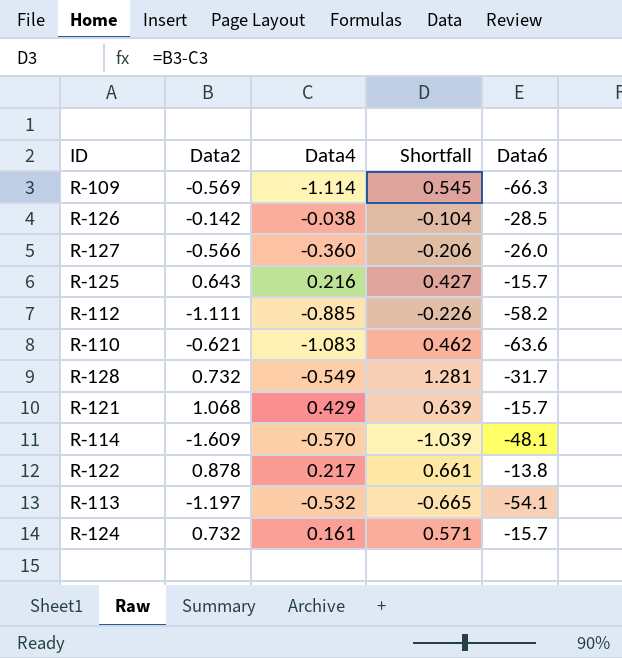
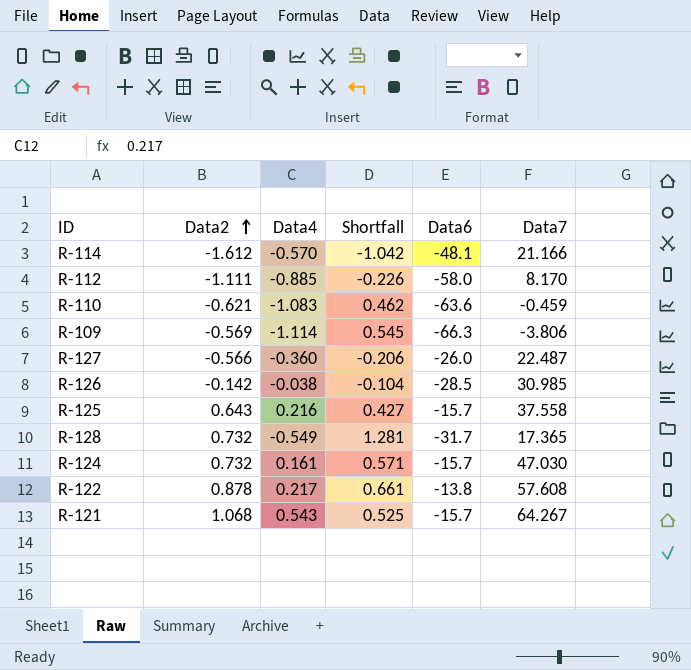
row order: none -> Data2 ascending
column Data7 | position: none -> 6
row R-113: -1.197 | -0.532 | -0.665 | -54.1 -> none
R-114 | Data2: -1.609 -> -1.612
R-114 | Shortfall: -1.039 -> -1.042
R-112 | Data6: -58.2 -> -58.0
R-121 | Data4: 0.429 -> 0.543
R-121 | Shortfall: 0.639 -> 0.525

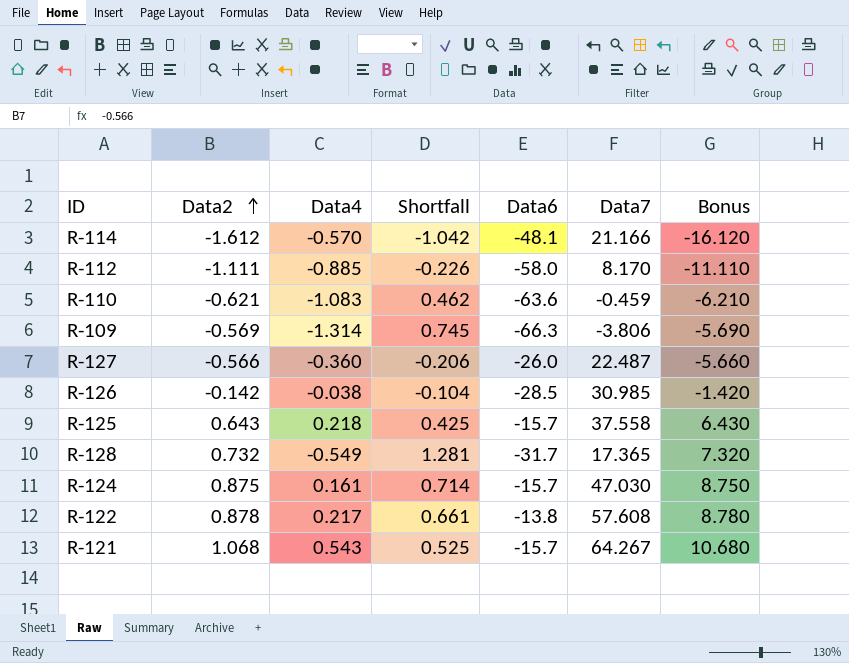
column Bonus | formula: none -> [Data2] * 10
R-109 | Data4: -1.114 -> -1.314
R-109 | Shortfall: 0.545 -> 0.745
R-125 | Data4: 0.216 -> 0.218
R-125 | Shortfall: 0.427 -> 0.425
R-124 | Data2: 0.732 -> 0.875
R-124 | Shortfall: 0.571 -> 0.714

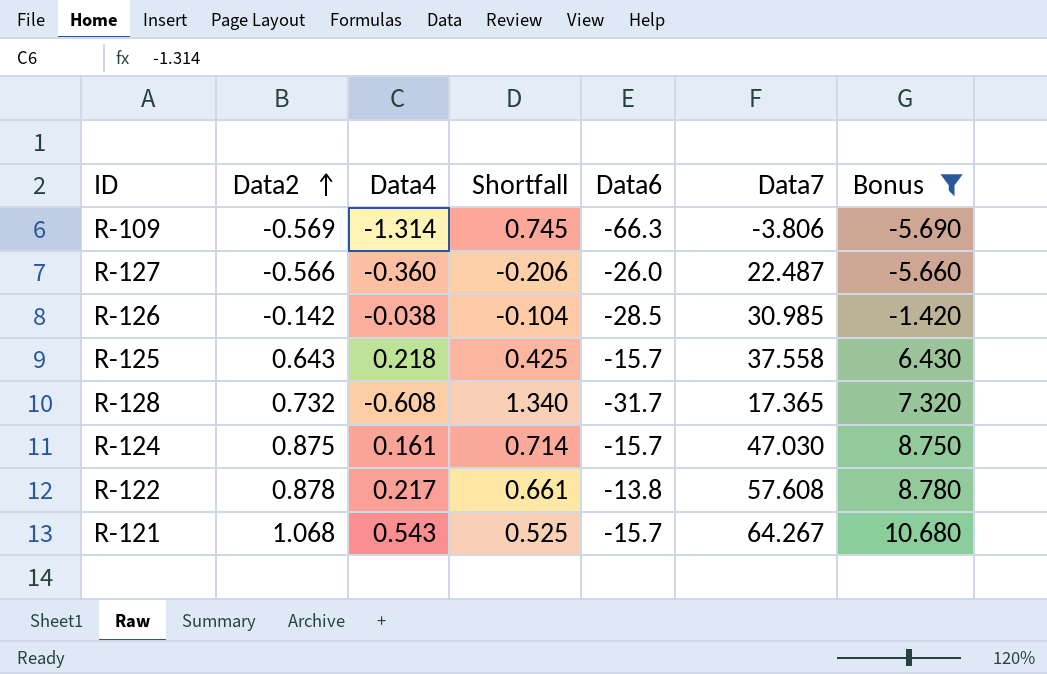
filter: none -> Bonus >= -5.690
R-128 | Data4: -0.549 -> -0.608
R-128 | Shortfall: 1.281 -> 1.340

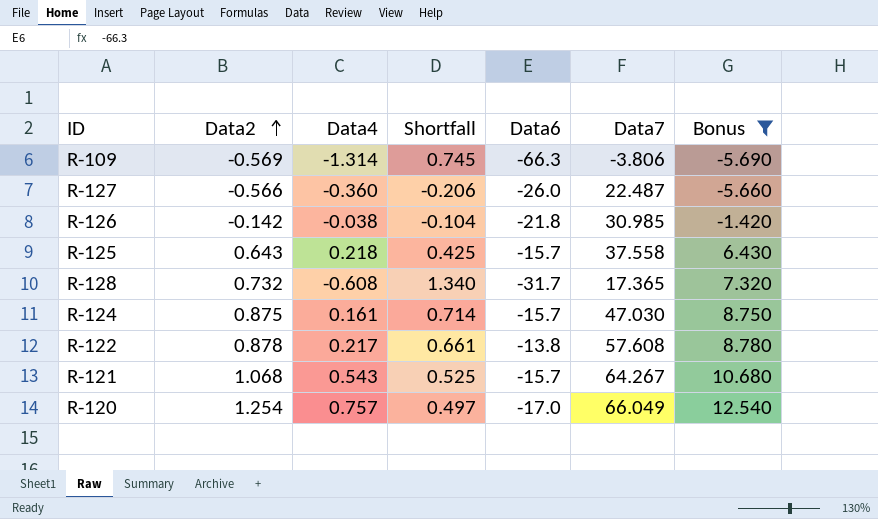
R-126 | Data6: -28.5 -> -21.8
row R-120: none -> 1.254 | 0.757 | 0.497 | -17.0 | 66.049 | 12.540

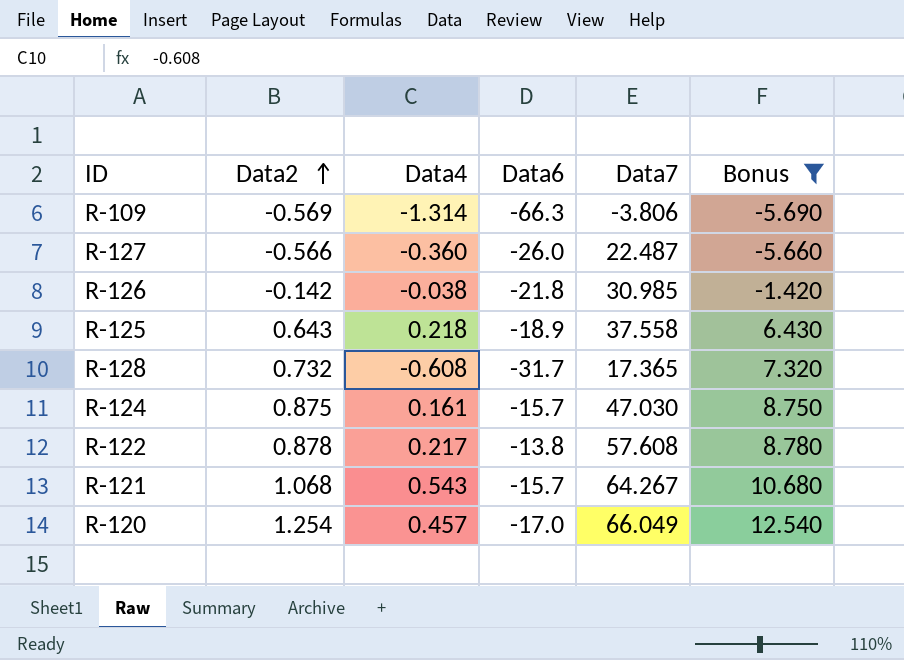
column Shortfall | formula: [Data2] - [Data4] -> none
R-125 | Data6: -15.7 -> -18.9
R-120 | Data4: 0.757 -> 0.457

